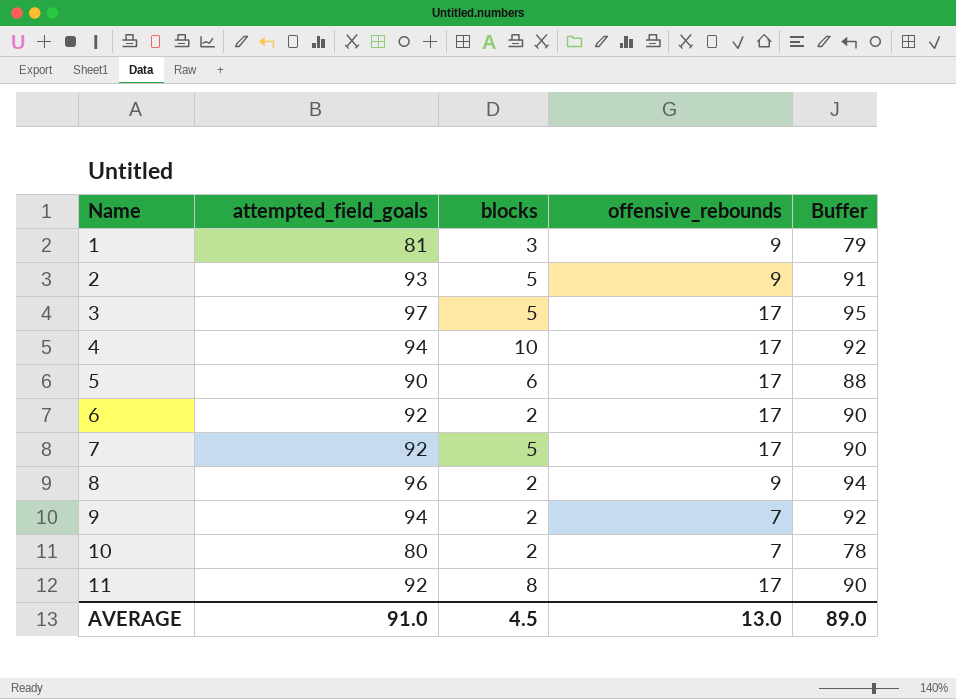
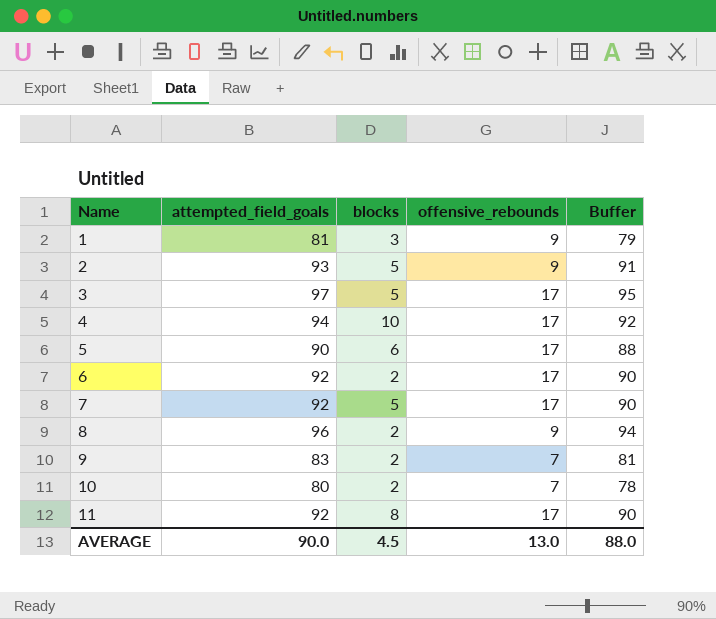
9 | attempted_field_goals: 94 -> 83
9 | Buffer: 92 -> 81
AVERAGE | attempted_field_goals: 91.0 -> 90.0
AVERAGE | Buffer: 89.0 -> 88.0

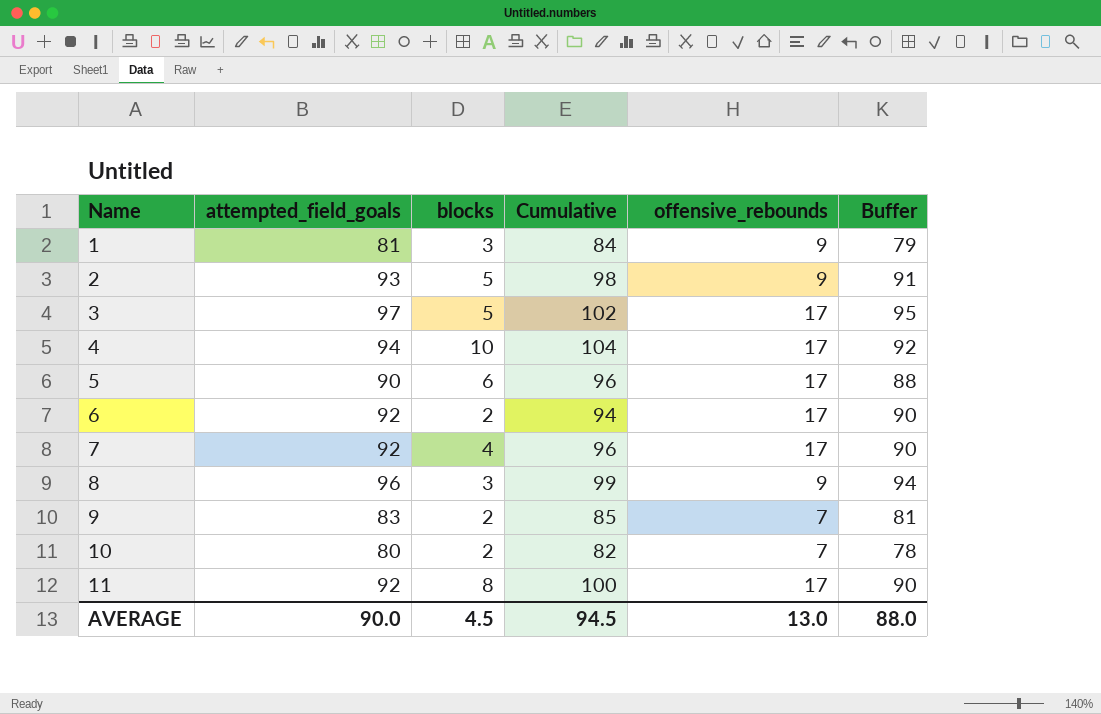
column Cumulative | formula: none -> [attempted_field_goals] + [blocks]
7 | blocks: 5 -> 4
8 | blocks: 2 -> 3

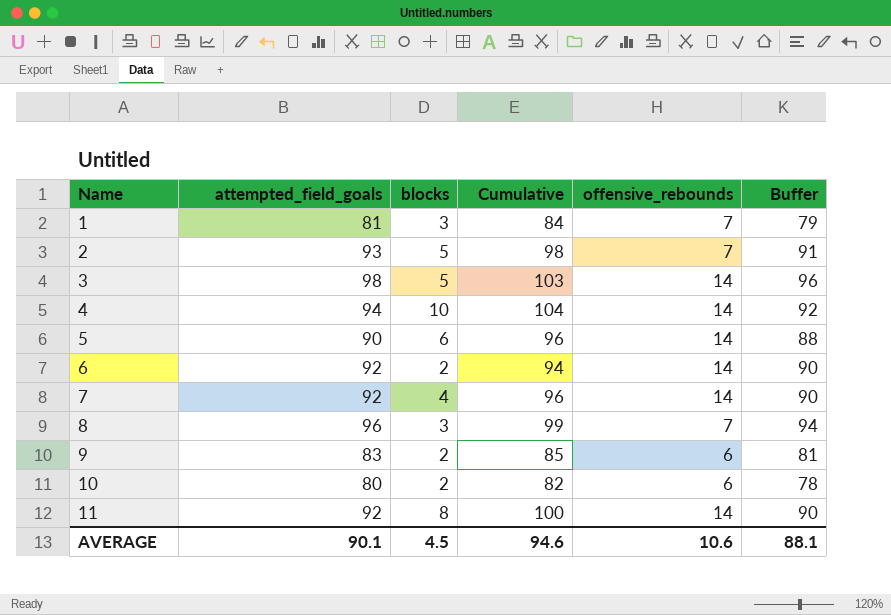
1 | offensive_rebounds: 9 -> 7
2 | offensive_rebounds: 9 -> 7
3 | attempted_field_goals: 97 -> 98
3 | Cumulative: 102 -> 103
3 | offensive_rebounds: 17 -> 14
3 | Buffer: 95 -> 96
4 | offensive_rebounds: 17 -> 14
5 | offensive_rebounds: 17 -> 14
6 | offensive_rebounds: 17 -> 14
7 | offensive_rebounds: 17 -> 14
8 | offensive_rebounds: 9 -> 7
9 | offensive_rebounds: 7 -> 6
10 | offensive_rebounds: 7 -> 6
11 | offensive_rebounds: 17 -> 14
AVERAGE | attempted_field_goals: 90.0 -> 90.1
AVERAGE | Cumulative: 94.5 -> 94.6
AVERAGE | offensive_rebounds: 13.0 -> 10.6
AVERAGE | Buffer: 88.0 -> 88.1

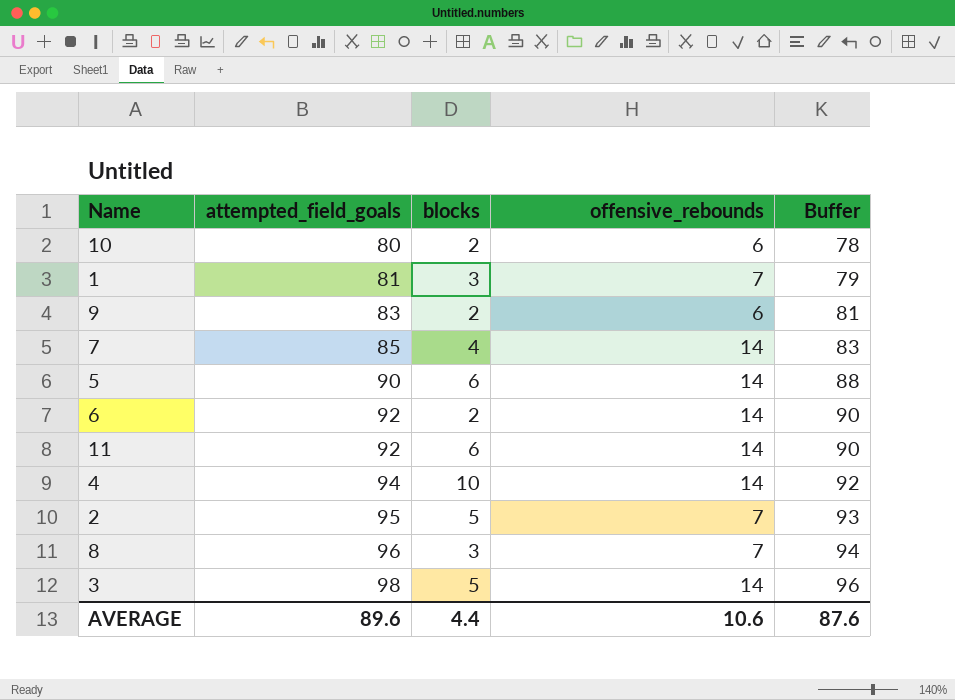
row order: Name ascending -> attempted_field_goals ascending
column Cumulative | formula: [attempted_field_goals] + [blocks] -> none
7 | attempted_field_goals: 92 -> 85
7 | Buffer: 90 -> 83
11 | blocks: 8 -> 6
2 | attempted_field_goals: 93 -> 95
2 | Buffer: 91 -> 93
AVERAGE | attempted_field_goals: 90.1 -> 89.6
AVERAGE | blocks: 4.5 -> 4.4
AVERAGE | Buffer: 88.1 -> 87.6

